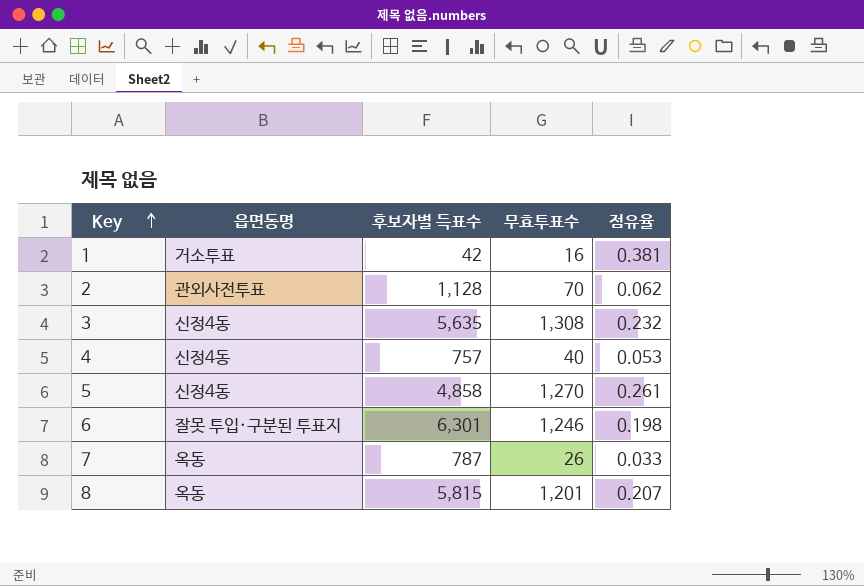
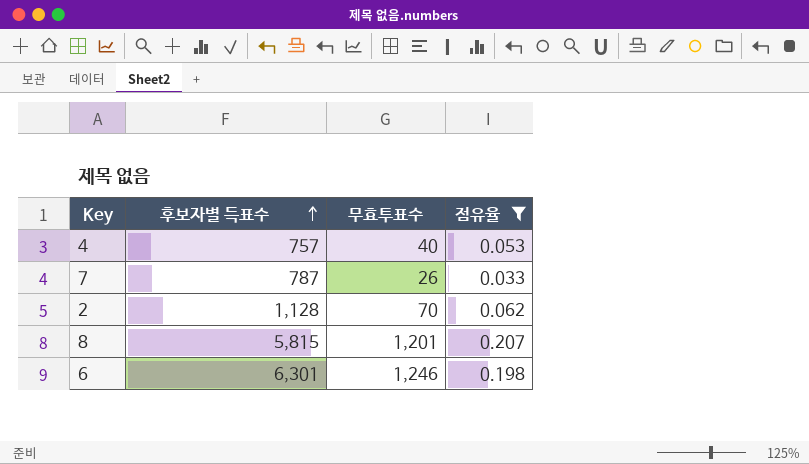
filter: none -> 점유율 <= 0.207
row order: Key ascending -> 후보자별 득표수 ascending
column 읍면동명 | position: 2 -> none

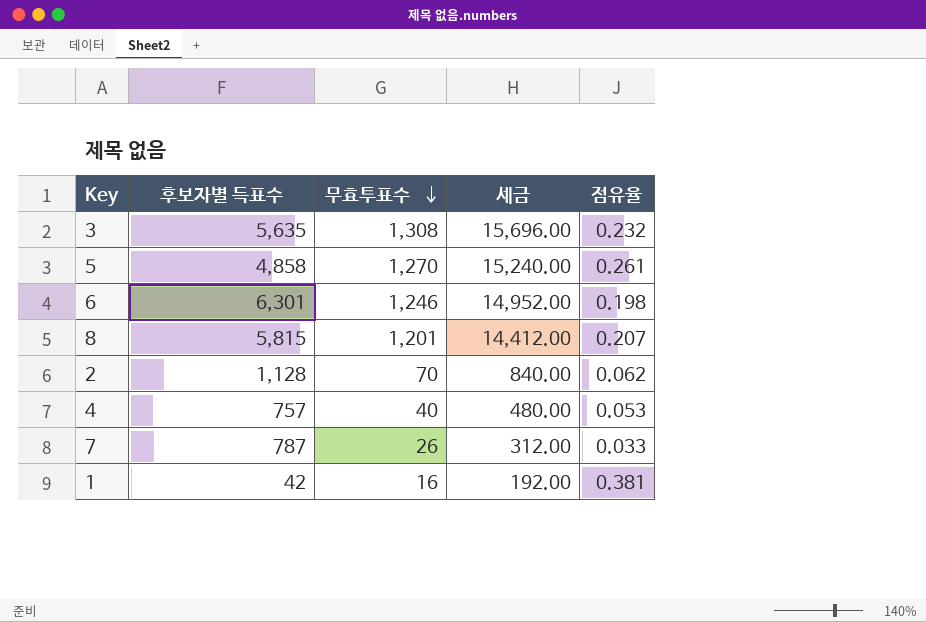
filter: 점유율 <= 0.207 -> none
row order: 후보자별 득표수 ascending -> 무효투표수 descending
column 세금 | formula: none -> [무효투표수] * 12

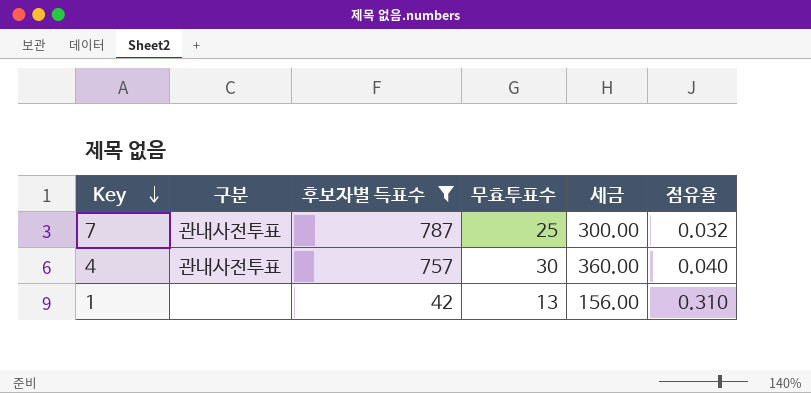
filter: none -> 후보자별 득표수 <= 787
row order: 무효투표수 descending -> Key descending
column 구분 | position: none -> 2
7 | 무효투표수: 26 -> 25
7 | 세금: 312.00 -> 300.00
7 | 점유율: 0.033 -> 0.032
4 | 무효투표수: 40 -> 30
4 | 세금: 480.00 -> 360.00
4 | 점유율: 0.053 -> 0.040
1 | 무효투표수: 16 -> 13
1 | 세금: 192.00 -> 156.00
1 | 점유율: 0.381 -> 0.310

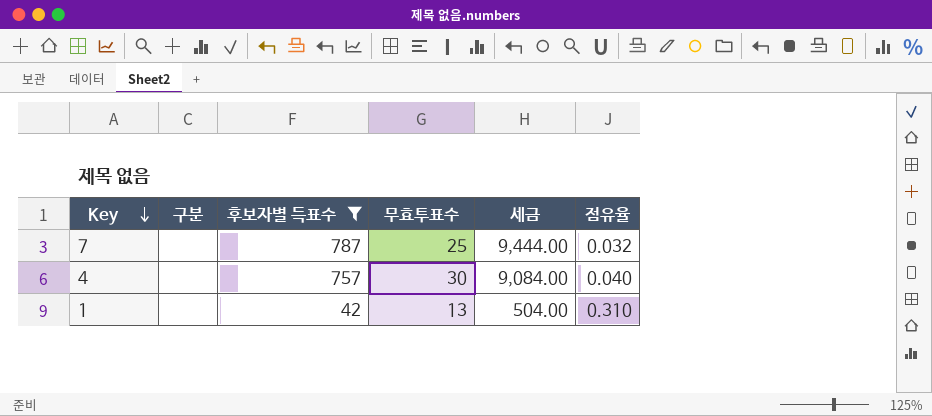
column 세금 | formula: [무효투표수] * 12 -> [후보자별 득표수] * 12
7 | 구분: 관내사전투표 -> none
4 | 구분: 관내사전투표 -> none

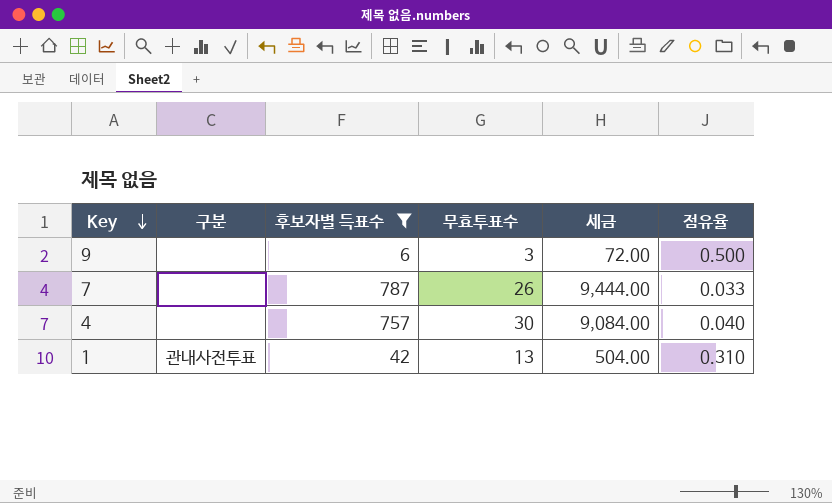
row 9: none -> none | 6 | 3 | 72.00 | 0.500
7 | 무효투표수: 25 -> 26
7 | 점유율: 0.032 -> 0.033
1 | 구분: none -> 관내사전투표

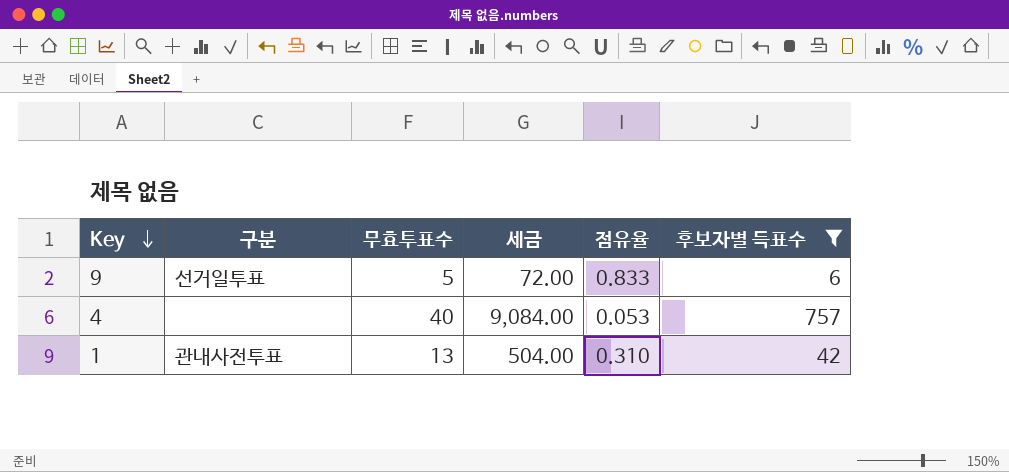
column 후보자별 득표수 | position: 3 -> 6
row 7: none | 787 | 26 | 9,444.00 | 0.033 -> none
9 | 구분: none -> 선거일투표
9 | 무효투표수: 3 -> 5
9 | 점유율: 0.500 -> 0.833
4 | 무효투표수: 30 -> 40
4 | 점유율: 0.040 -> 0.053

